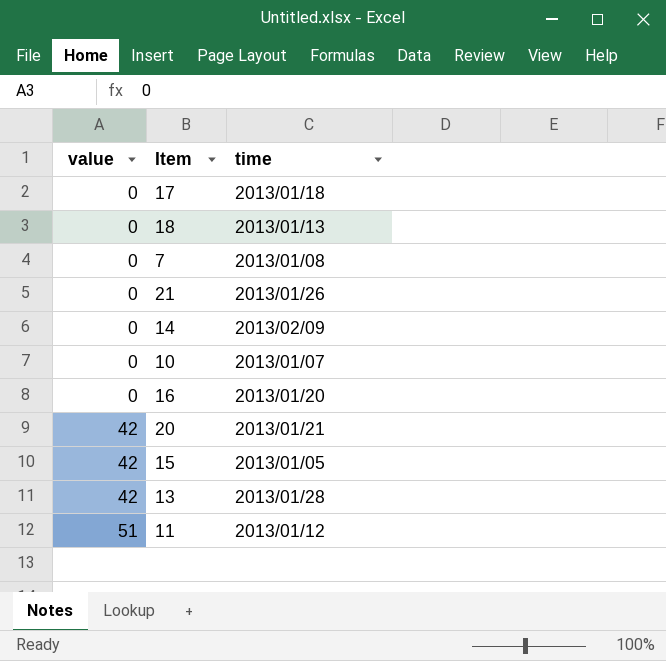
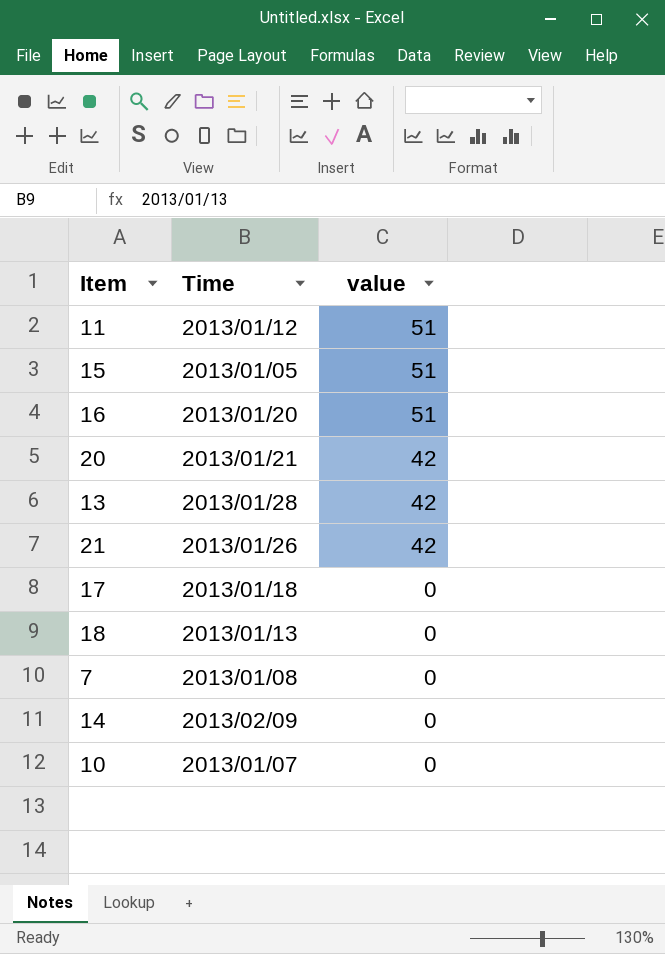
row order: value ascending -> value descending
column name: time -> Time
column value | position: 1 -> 3
15 | value: 42 -> 51
16 | value: 0 -> 51
21 | value: 0 -> 42

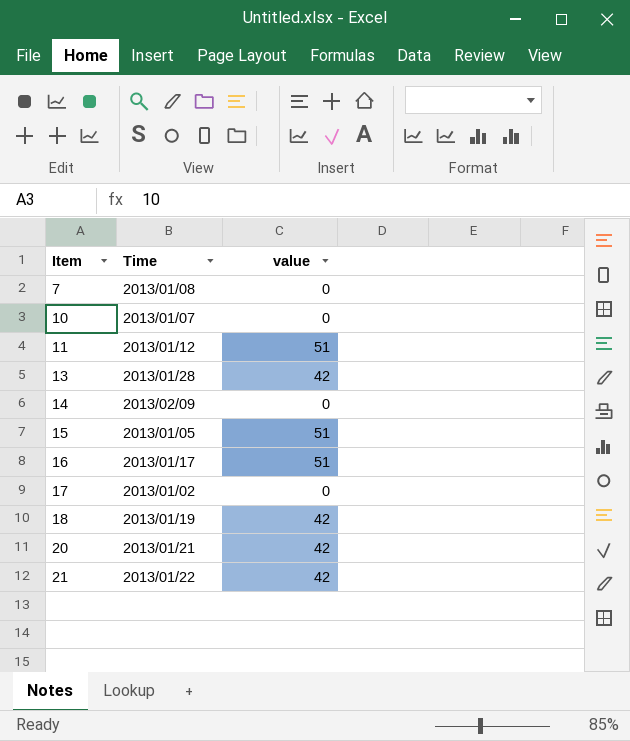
row order: value descending -> Item ascending
16 | Time: 2013/01/20 -> 2013/01/17
17 | Time: 2013/01/18 -> 2013/01/02
18 | Time: 2013/01/13 -> 2013/01/19
18 | value: 0 -> 42
21 | Time: 2013/01/26 -> 2013/01/22

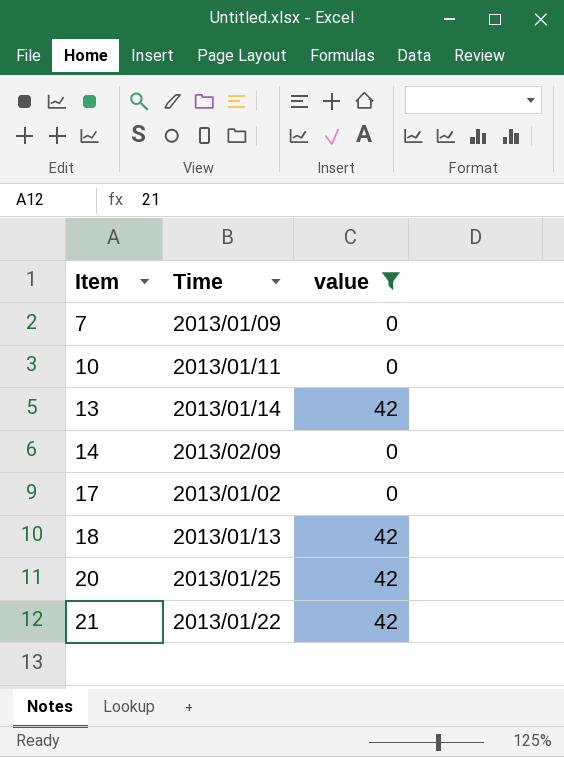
filter: none -> value != 51
7 | Time: 2013/01/08 -> 2013/01/09
10 | Time: 2013/01/07 -> 2013/01/11
13 | Time: 2013/01/28 -> 2013/01/14
18 | Time: 2013/01/19 -> 2013/01/13
20 | Time: 2013/01/21 -> 2013/01/25

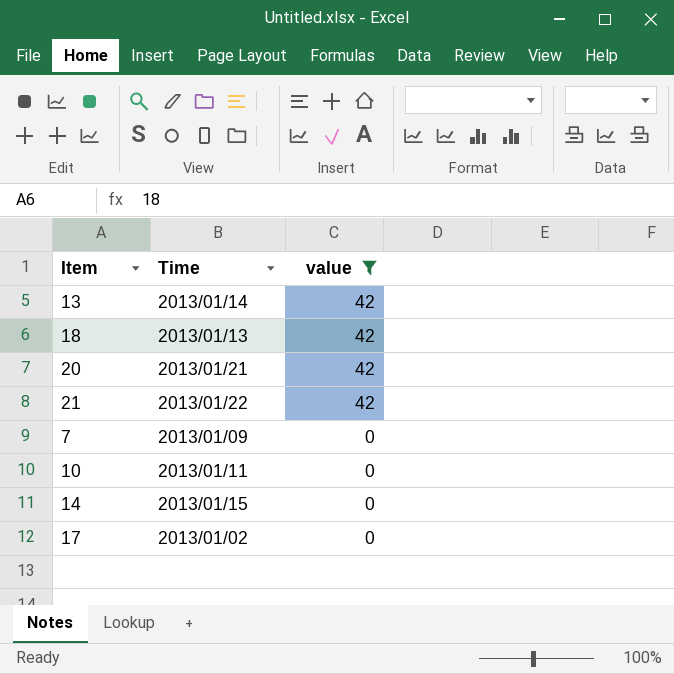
row order: Item ascending -> value descending
20 | Time: 2013/01/25 -> 2013/01/21
14 | Time: 2013/02/09 -> 2013/01/15

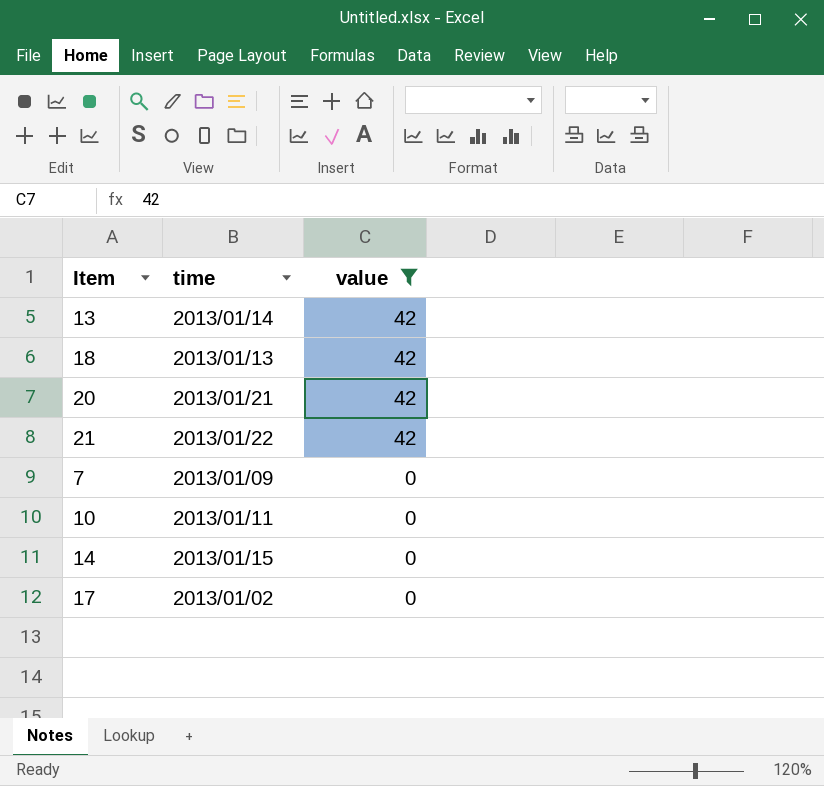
column name: Time -> time

